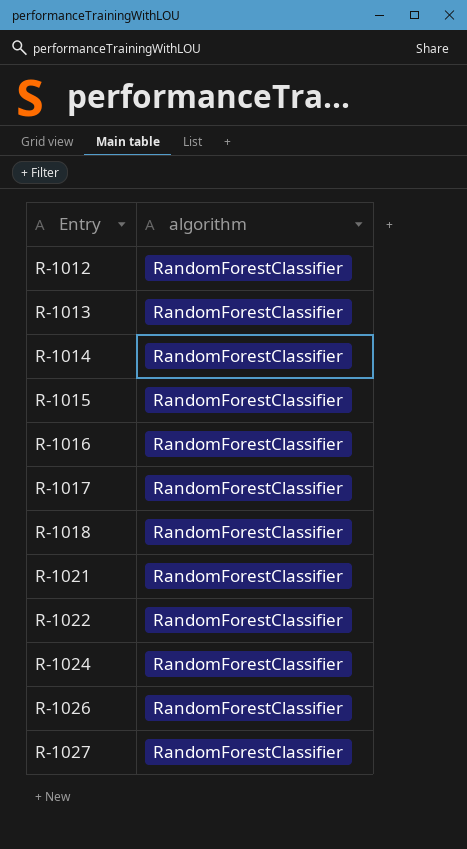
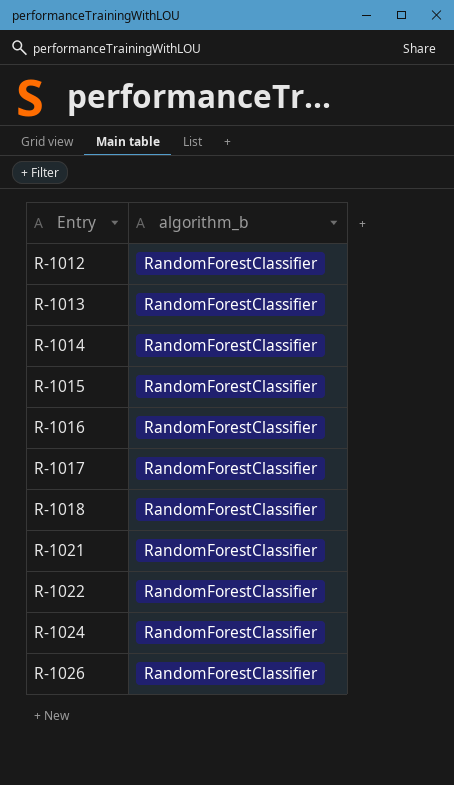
column name: algorithm -> algorithm_b
row R-1027: RandomForestClassifier -> none

